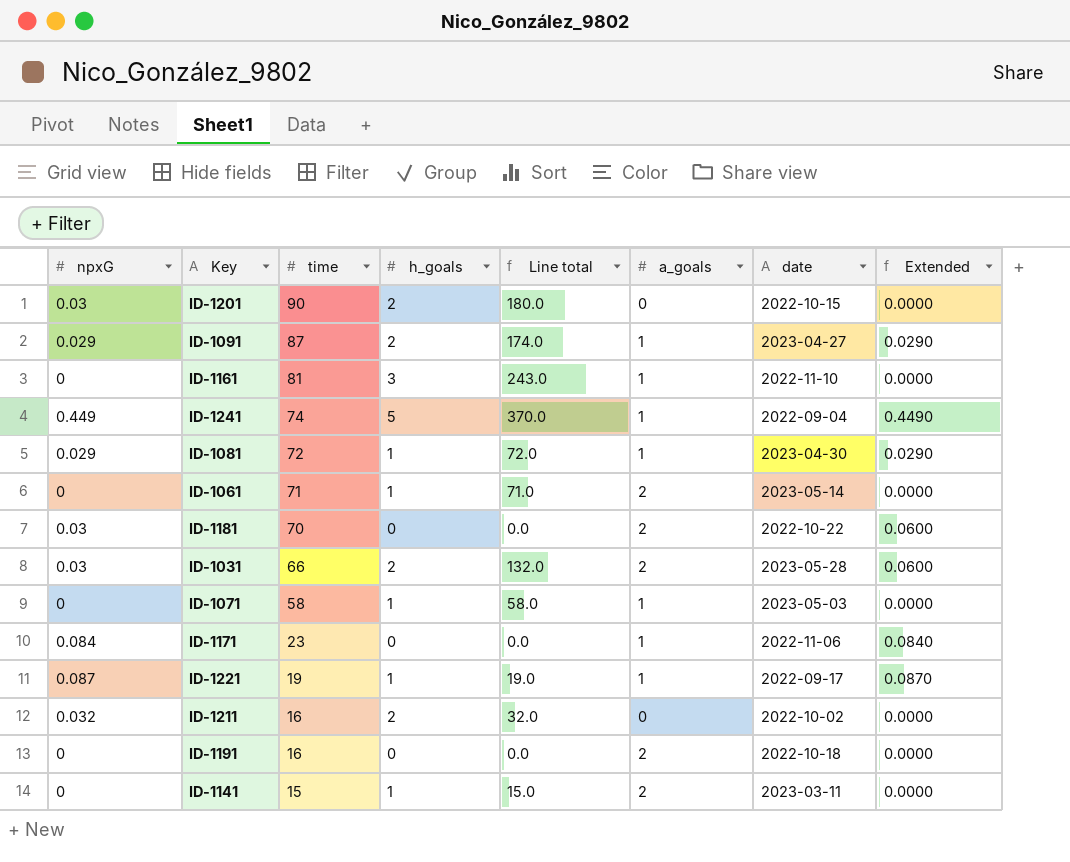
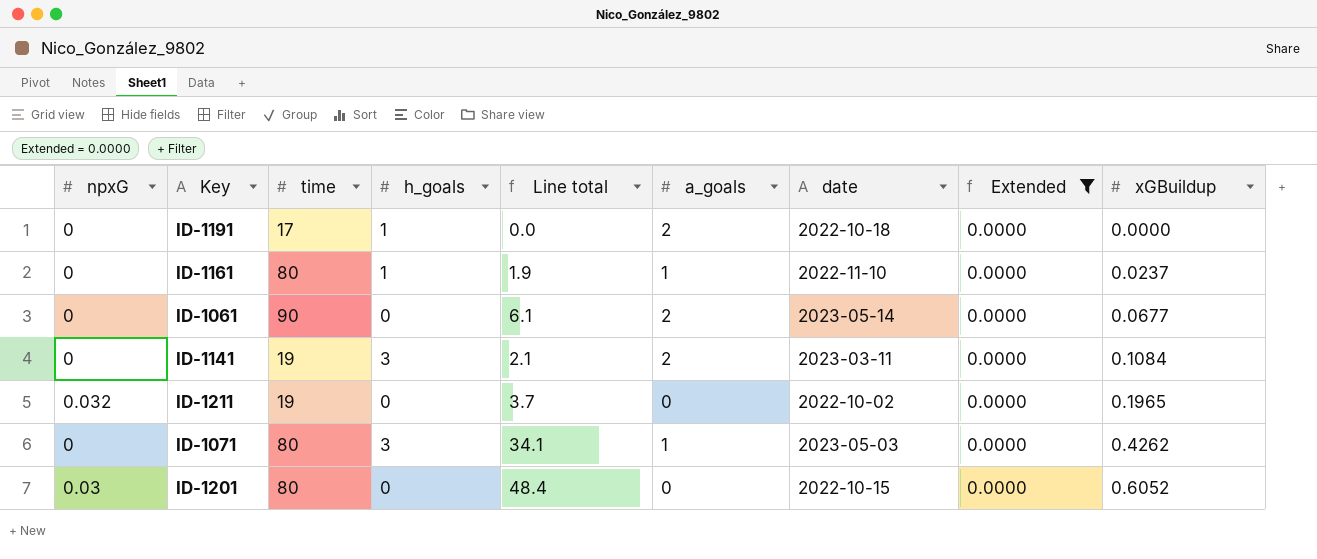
filter: none -> Extended = 0.0000
row order: time descending -> xGBuildup ascending
column Line total | formula: [time] * [h_goals] -> [time] * [xGBuildup]
column xGBuildup | position: none -> 9
ID-1191 | time: 16 -> 17
ID-1191 | h_goals: 0 -> 1
ID-1161 | time: 81 -> 80
ID-1161 | h_goals: 3 -> 1
ID-1061 | time: 71 -> 90
ID-1061 | h_goals: 1 -> 0
ID-1141 | time: 15 -> 19
ID-1141 | h_goals: 1 -> 3
ID-1211 | time: 16 -> 19
ID-1211 | h_goals: 2 -> 0
ID-1071 | time: 58 -> 80
ID-1071 | h_goals: 1 -> 3
ID-1201 | time: 90 -> 80
ID-1201 | h_goals: 2 -> 0

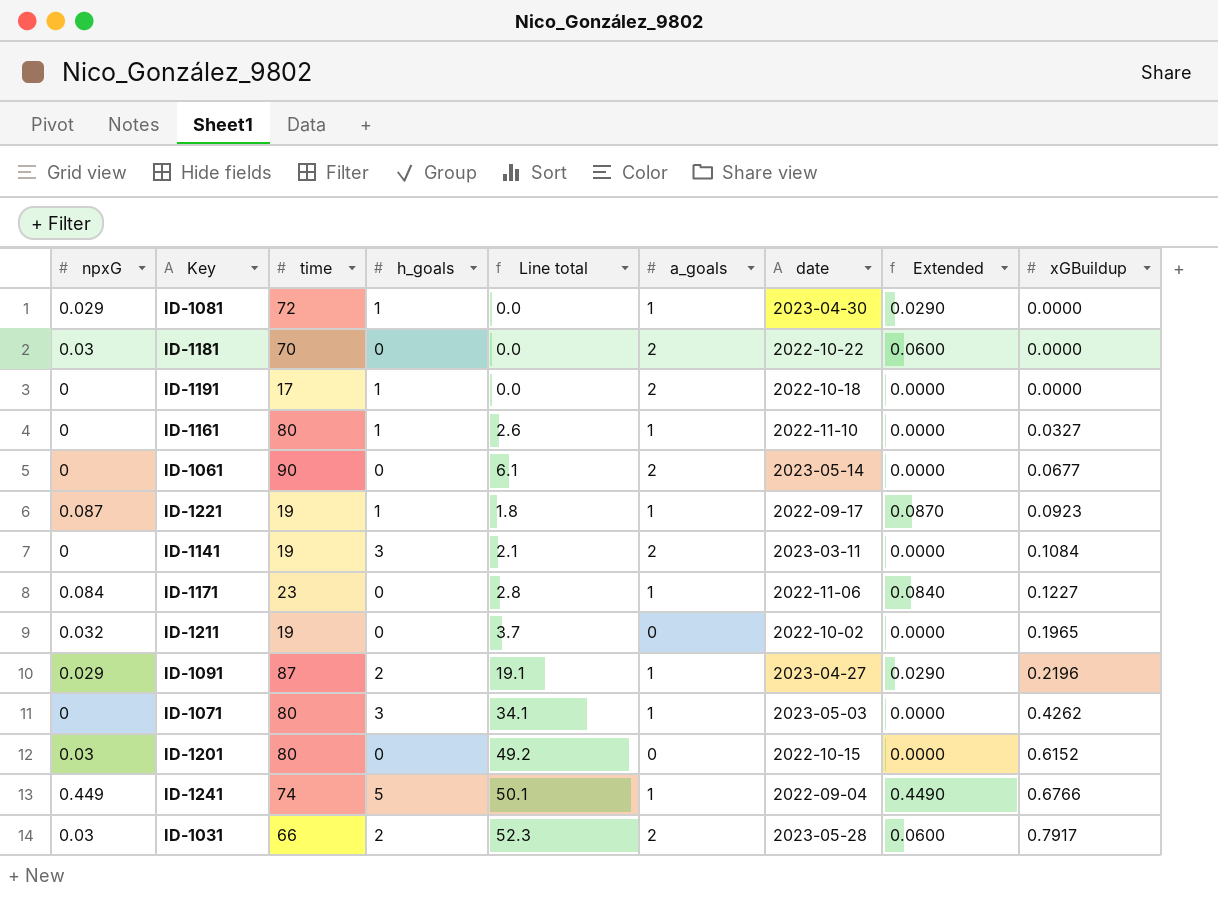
filter: Extended = 0.0000 -> none
ID-1161 | Line total: 1.9 -> 2.6
ID-1161 | xGBuildup: 0.0237 -> 0.0327
ID-1201 | Line total: 48.4 -> 49.2
ID-1201 | xGBuildup: 0.6052 -> 0.6152

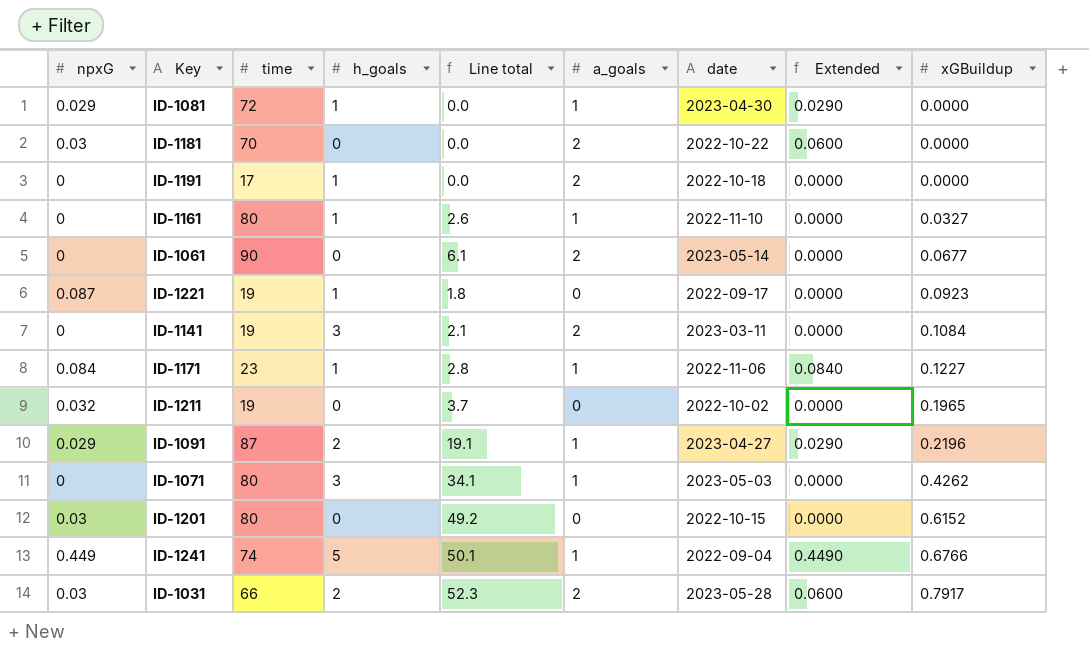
ID-1221 | a_goals: 1 -> 0
ID-1221 | Extended: 0.0870 -> 0.0000
ID-1171 | h_goals: 0 -> 1

